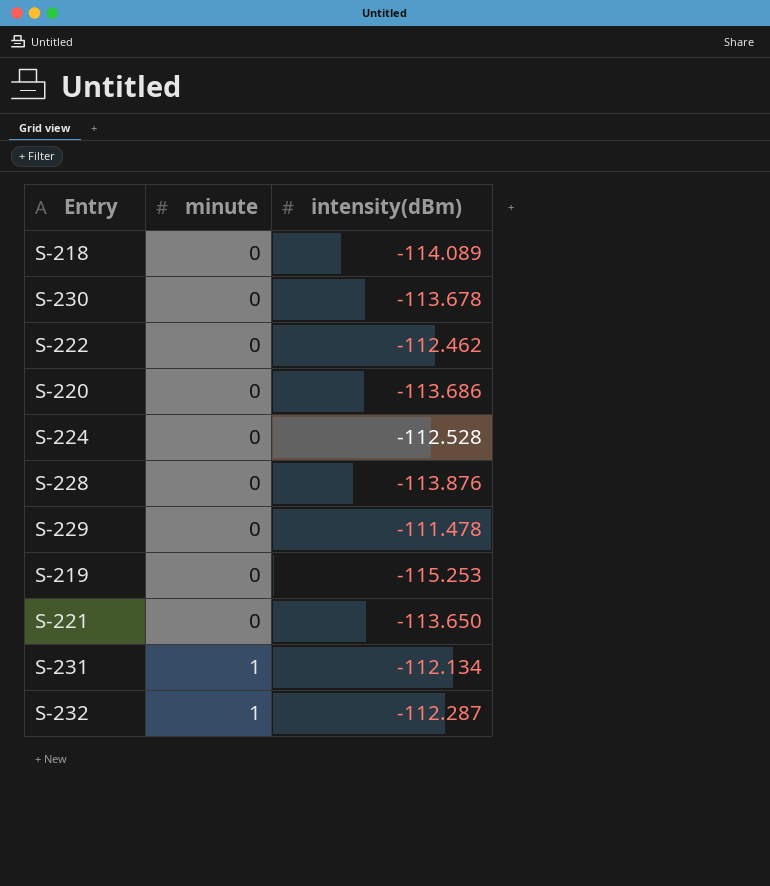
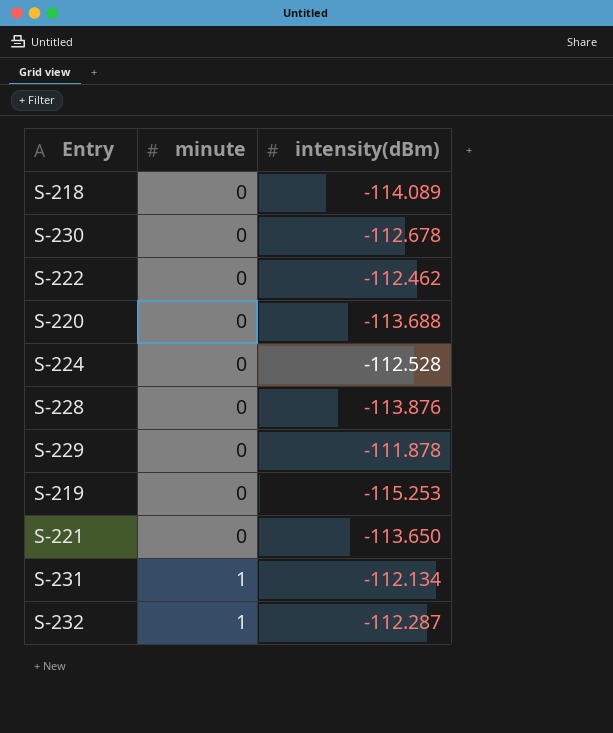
S-230 | intensity(dBm): -113.678 -> -112.678
S-220 | intensity(dBm): -113.686 -> -113.688
S-229 | intensity(dBm): -111.478 -> -111.878

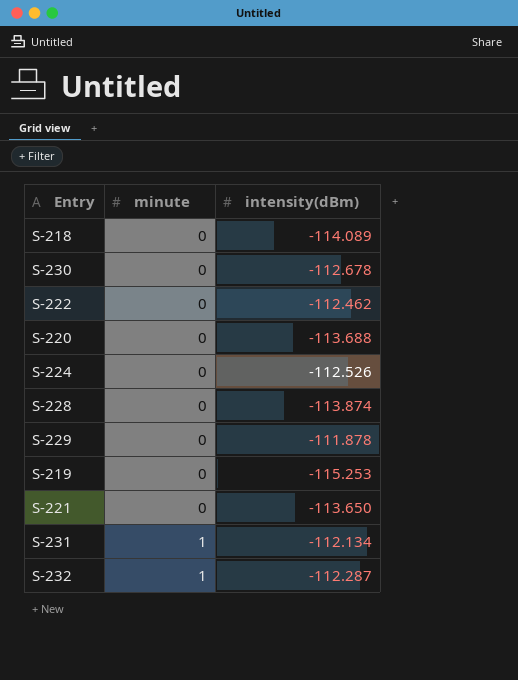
S-224 | intensity(dBm): -112.528 -> -112.526
S-228 | intensity(dBm): -113.876 -> -113.874

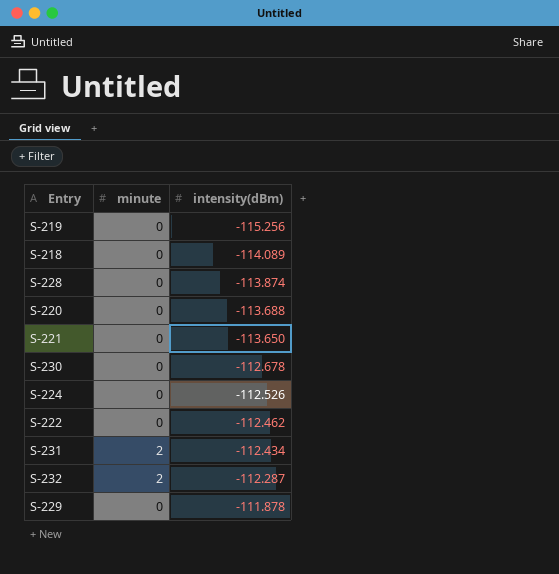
row order: minute ascending -> intensity(dBm) ascending
S-219 | intensity(dBm): -115.253 -> -115.256
S-231 | minute: 1 -> 2
S-231 | intensity(dBm): -112.134 -> -112.434
S-232 | minute: 1 -> 2

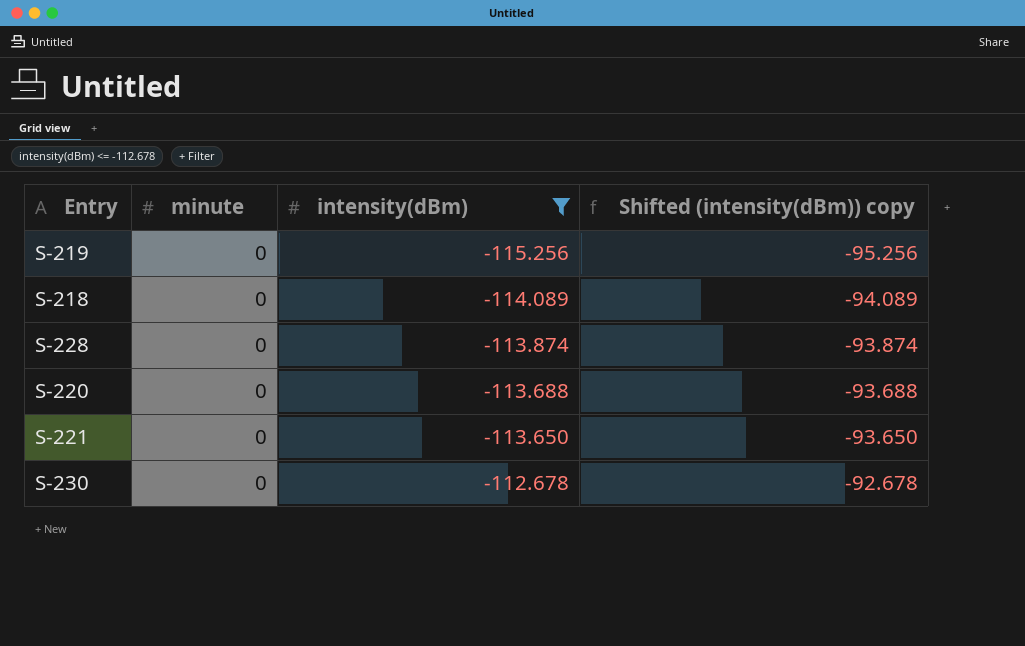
filter: none -> intensity(dBm) <= -112.678
column Shifted (intensity(dBm)) copy | formula: none -> [intensity(dBm)] + 20

